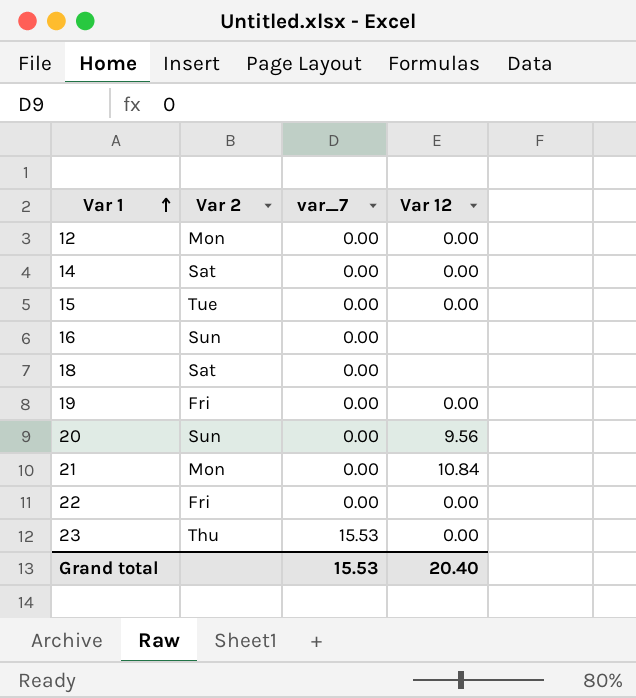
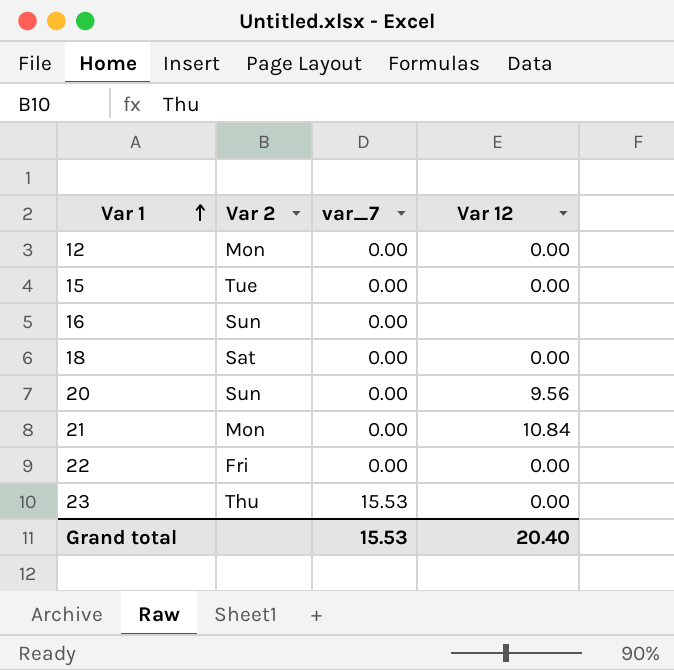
row 14: Sat | 0.00 | 0.00 -> none
row 19: Fri | 0.00 | 0.00 -> none
18 | Var 12: none -> 0.00

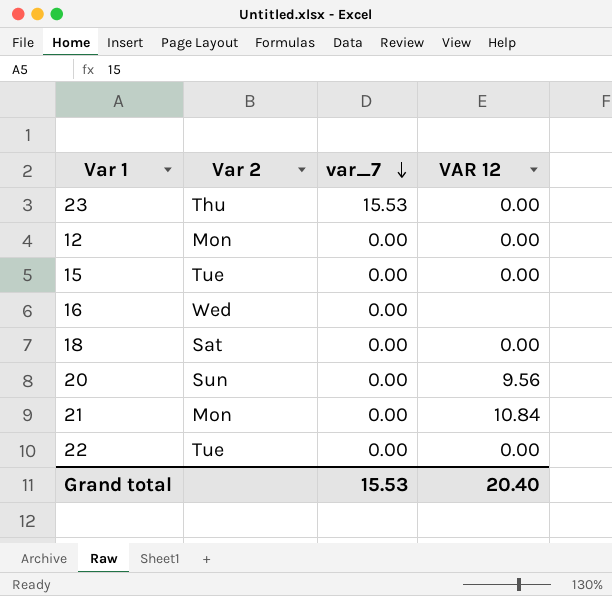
row order: Var 1 ascending -> var_7 descending
column name: Var 12 -> VAR 12
16 | Var 2: Sun -> Wed
22 | Var 2: Fri -> Tue

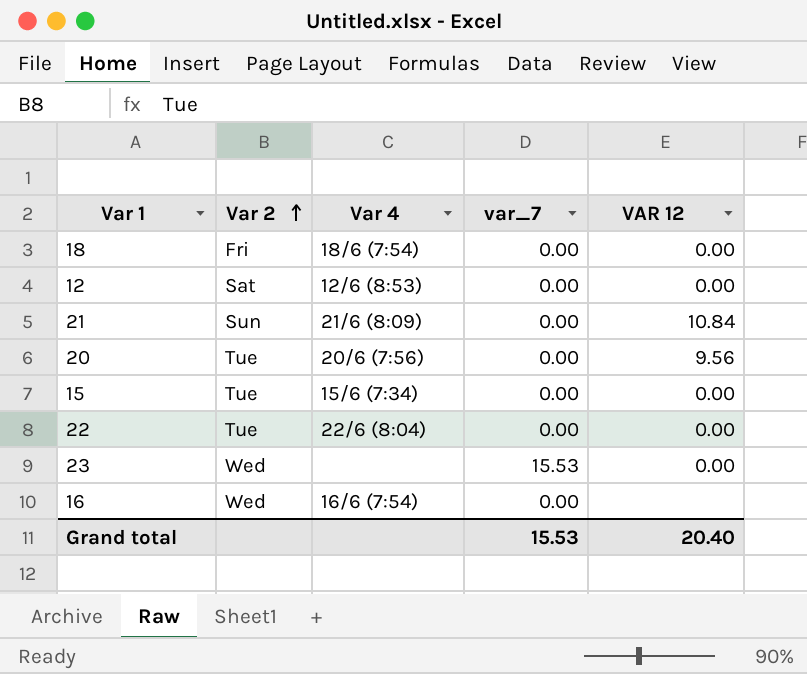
row order: var_7 descending -> Var 2 ascending
column Var 4 | position: none -> 3
18 | Var 2: Sat -> Fri
12 | Var 2: Mon -> Sat
21 | Var 2: Mon -> Sun
20 | Var 2: Sun -> Tue
23 | Var 2: Thu -> Wed

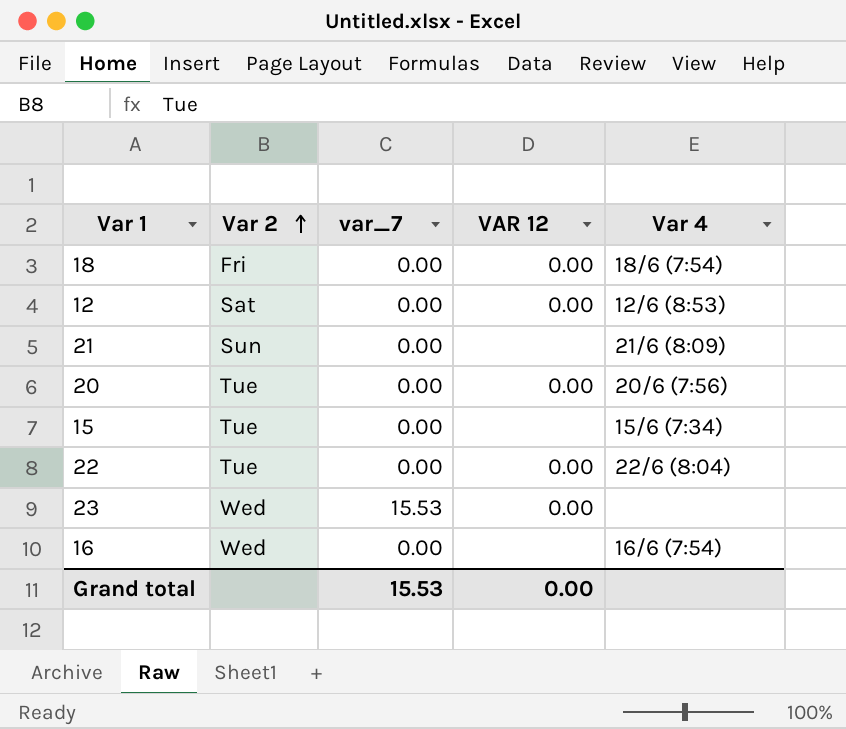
column Var 4 | position: 3 -> 5
21 | VAR 12: 10.84 -> none
20 | VAR 12: 9.56 -> 0.00
15 | VAR 12: 0.00 -> none
Grand total | VAR 12: 20.40 -> 0.00

